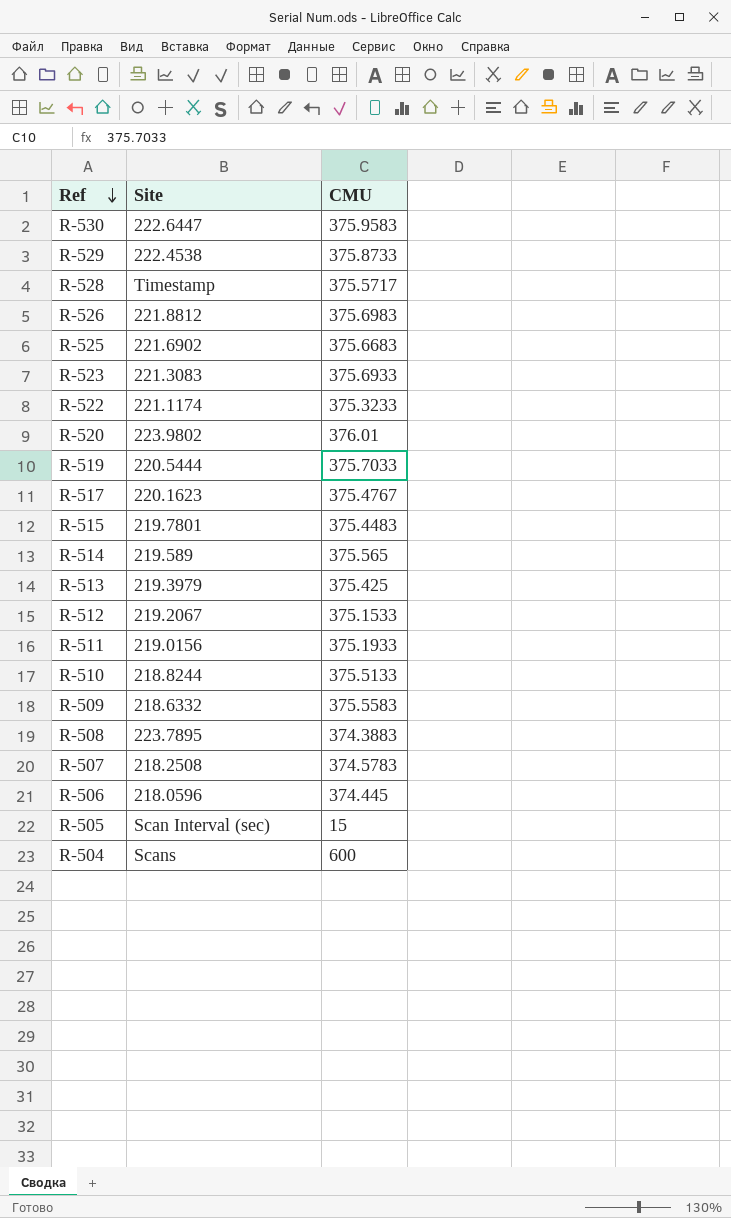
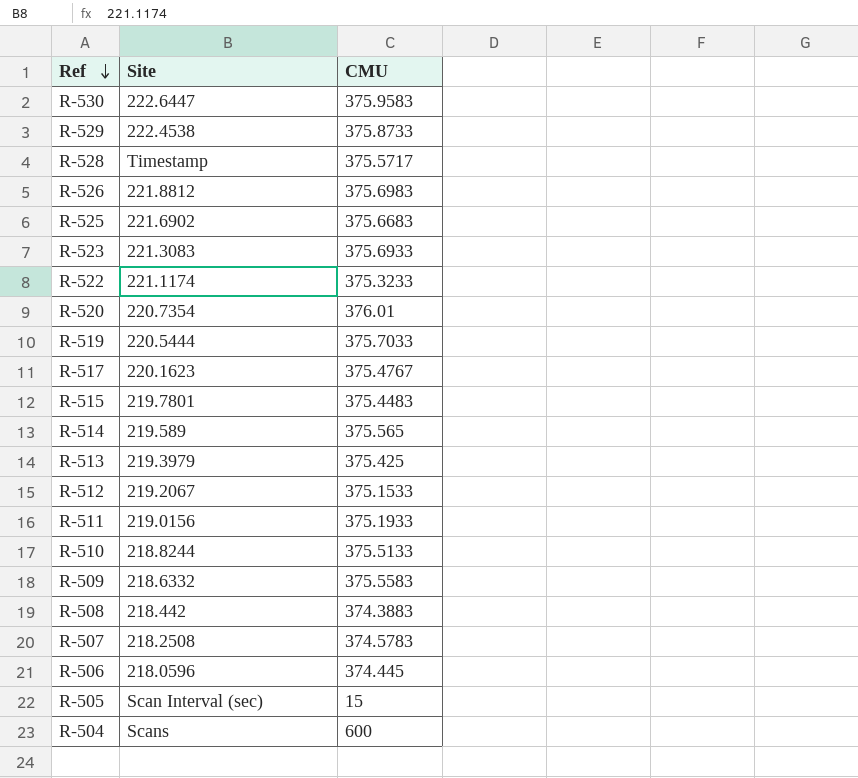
R-520 | Site: 223.9802 -> 220.7354
R-508 | Site: 223.7895 -> 218.442

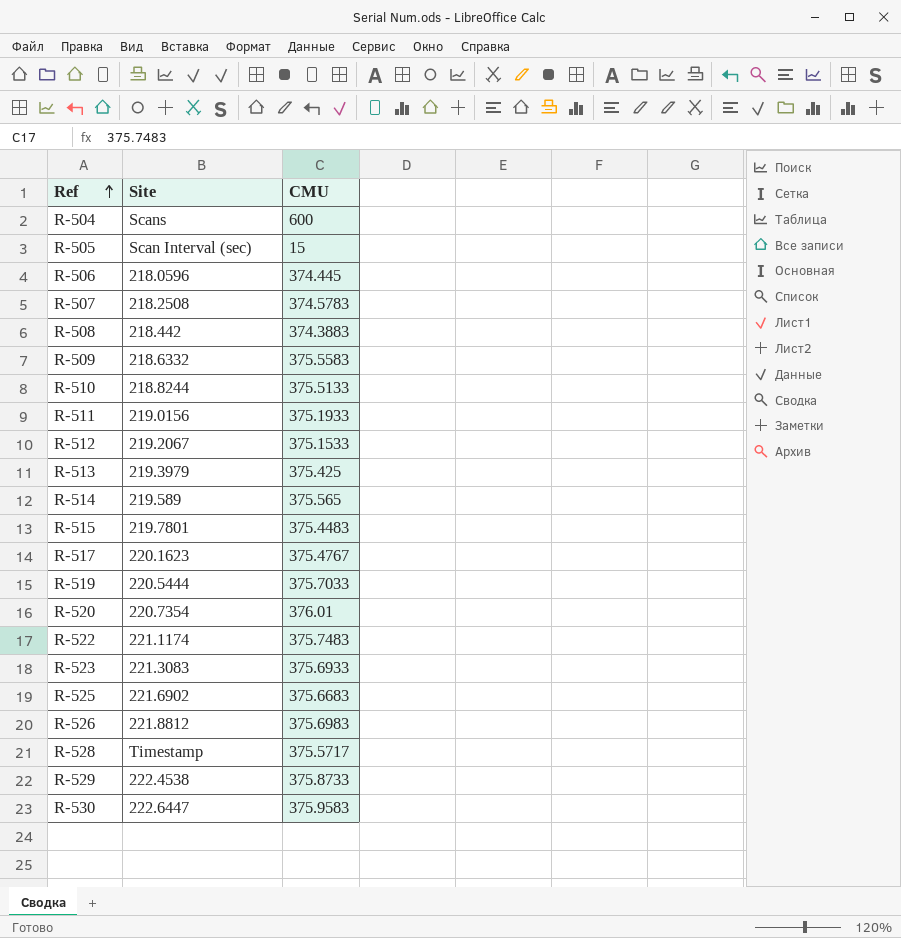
row order: Ref descending -> Ref ascending
R-522 | CMU: 375.3233 -> 375.7483

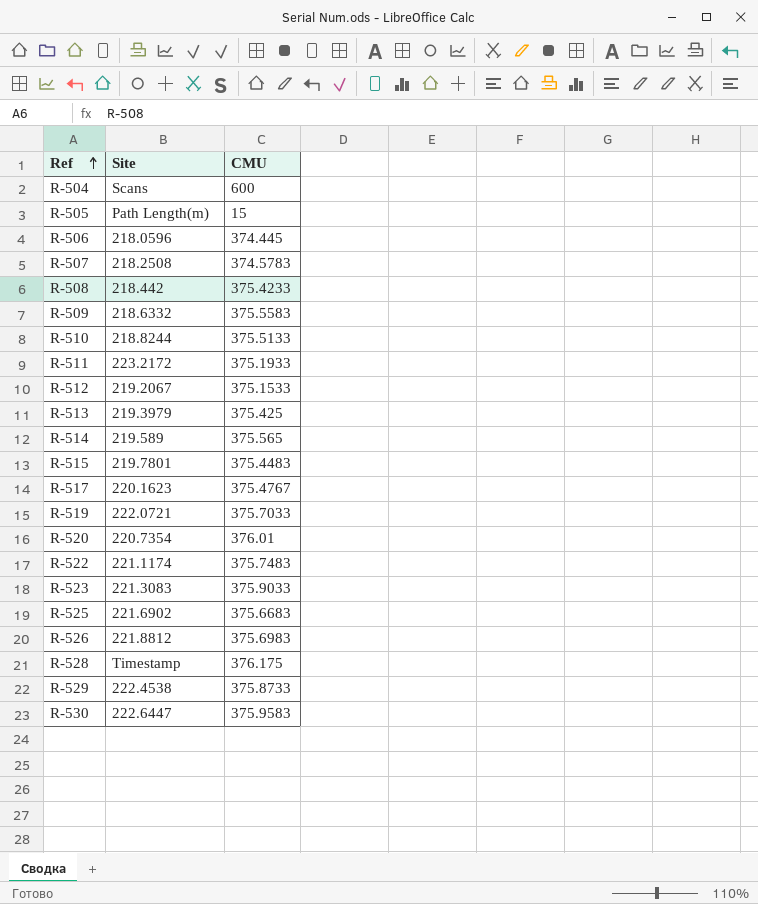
R-505 | Site: Scan Interval (sec) -> Path Length(m)
R-508 | CMU: 374.3883 -> 375.4233
R-511 | Site: 219.0156 -> 223.2172
R-519 | Site: 220.5444 -> 222.0721
R-523 | CMU: 375.6933 -> 375.9033
R-528 | CMU: 375.5717 -> 376.175

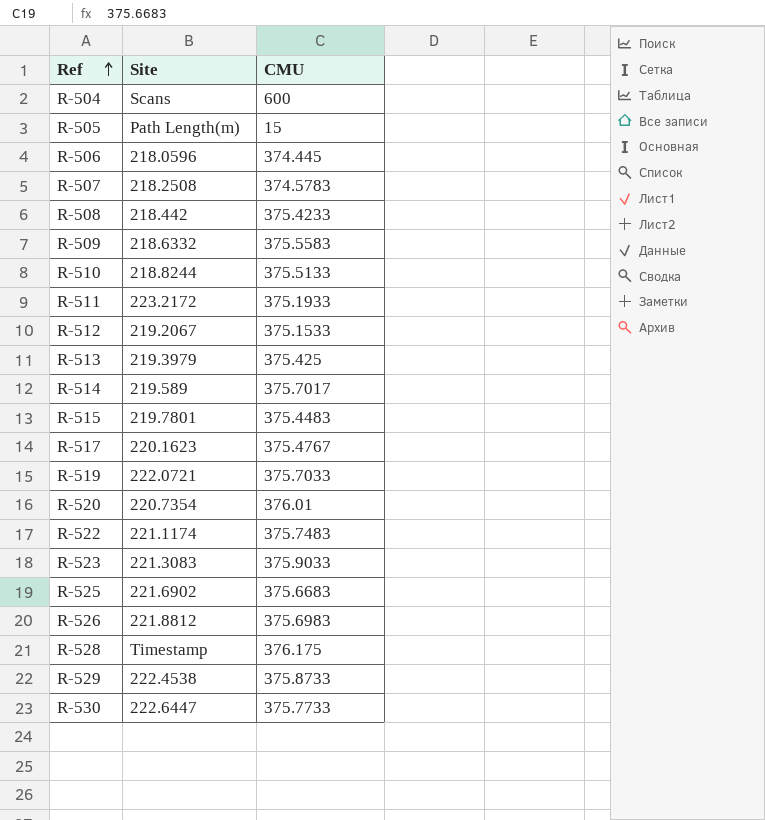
R-514 | CMU: 375.565 -> 375.7017
R-530 | CMU: 375.9583 -> 375.7733

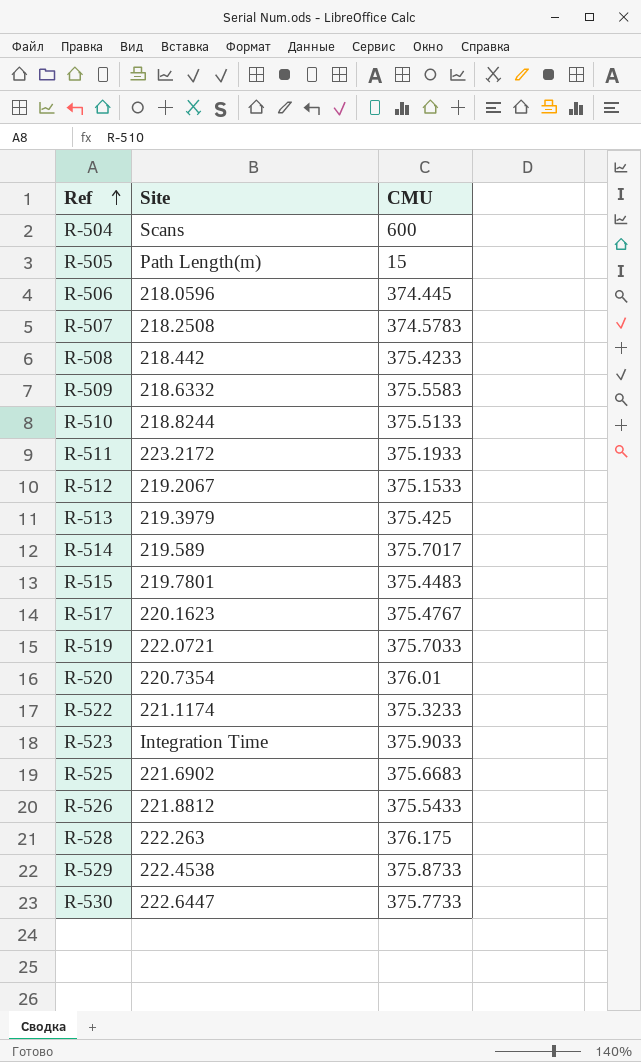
R-522 | CMU: 375.7483 -> 375.3233
R-523 | Site: 221.3083 -> Integration Time
R-526 | CMU: 375.6983 -> 375.5433
R-528 | Site: Timestamp -> 222.263

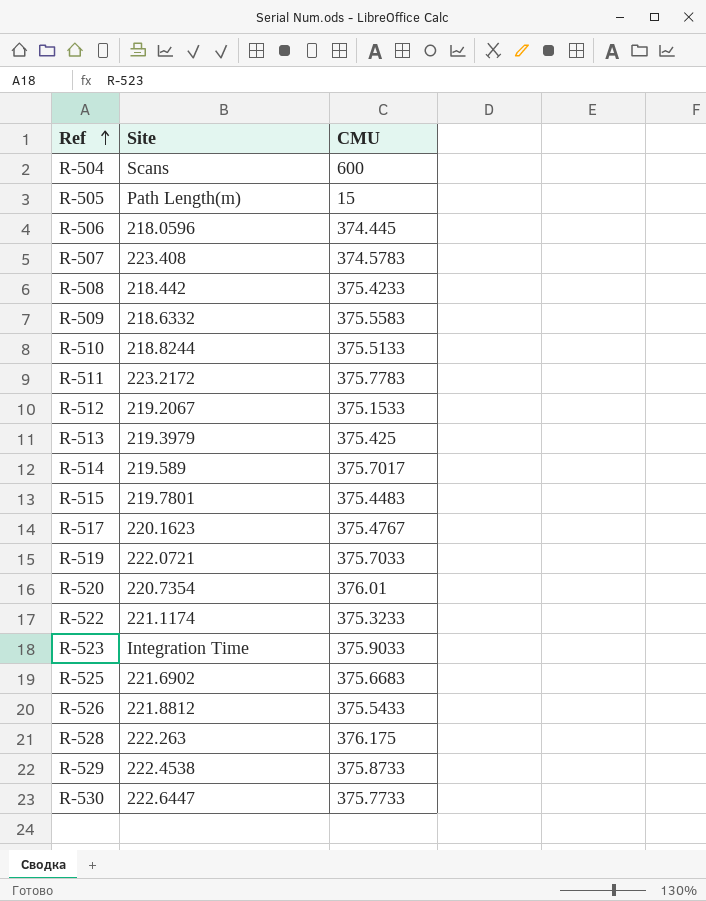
R-507 | Site: 218.2508 -> 223.408
R-511 | CMU: 375.1933 -> 375.7783

